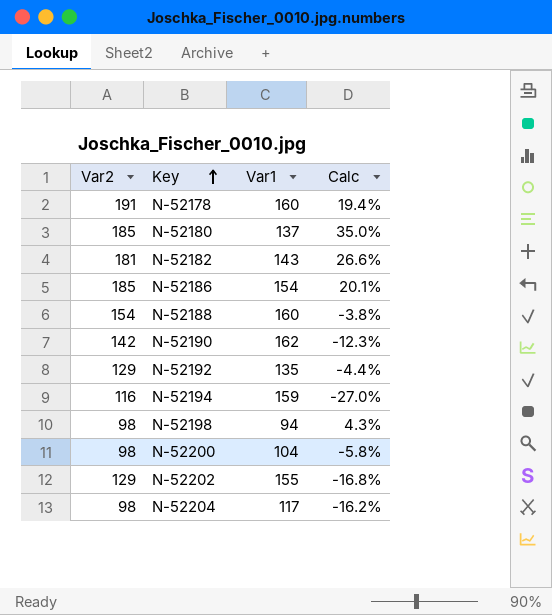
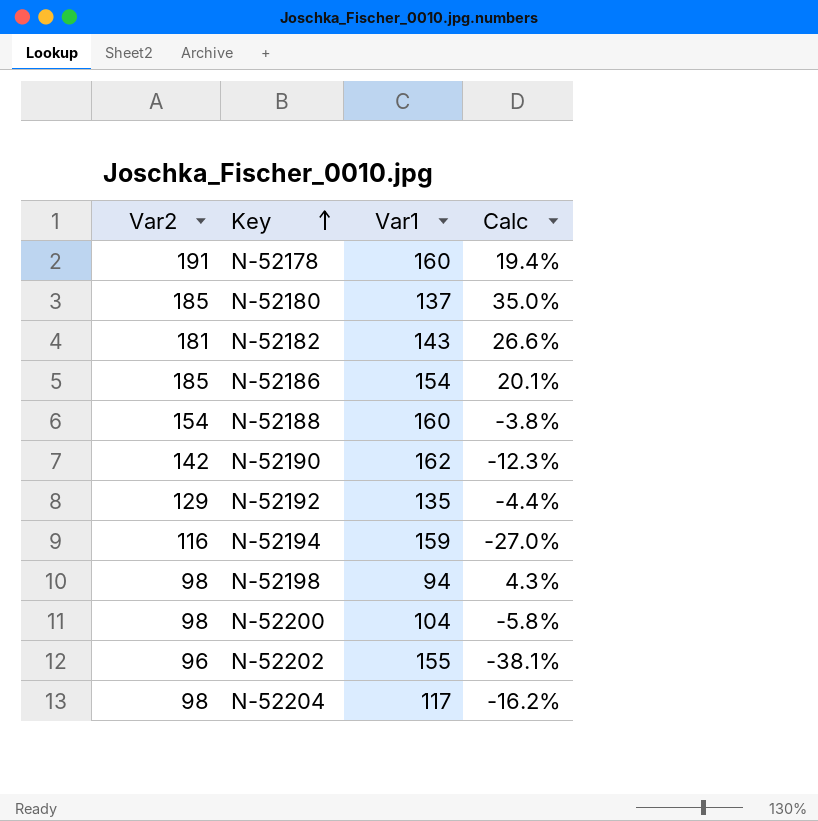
N-52202 | Var2: 129 -> 96
N-52202 | Calc: -16.8% -> -38.1%

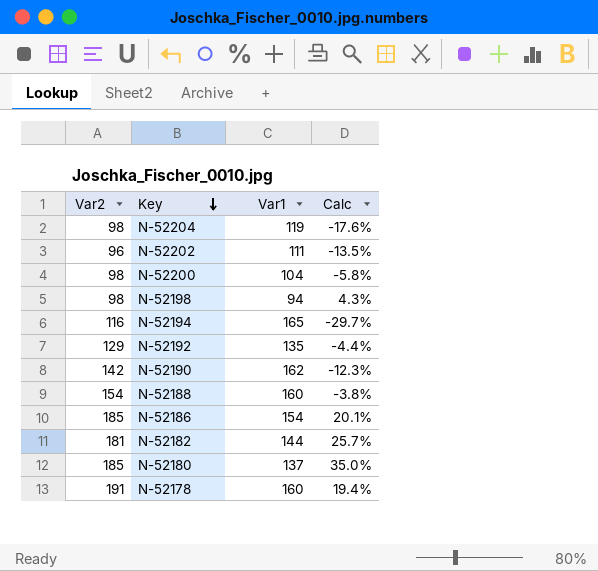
row order: Key ascending -> Key descending
N-52204 | Var1: 117 -> 119
N-52204 | Calc: -16.2% -> -17.6%
N-52202 | Var1: 155 -> 111
N-52202 | Calc: -38.1% -> -13.5%
N-52194 | Var1: 159 -> 165
N-52194 | Calc: -27.0% -> -29.7%
N-52182 | Var1: 143 -> 144
N-52182 | Calc: 26.6% -> 25.7%

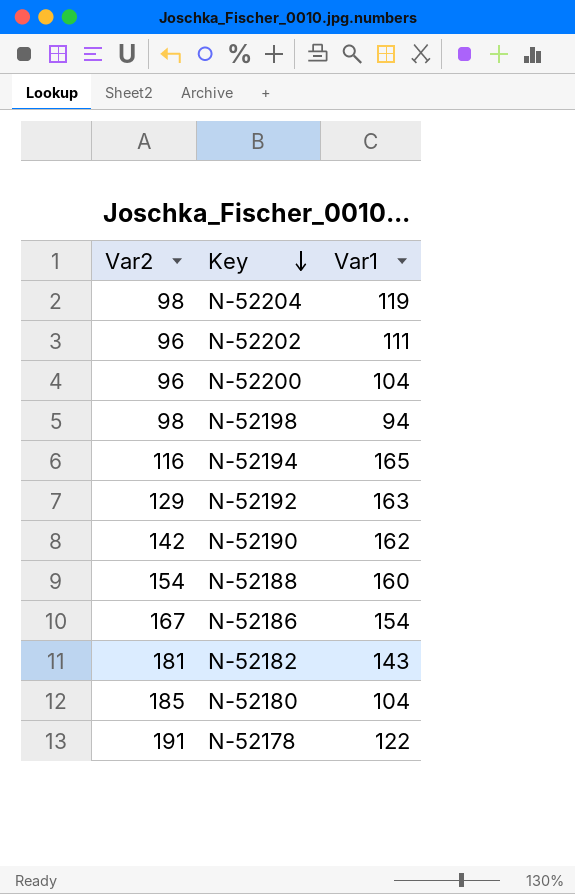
column Calc | formula: ([Var2] - [Var1]) / [Var1] -> none
N-52200 | Var2: 98 -> 96
N-52192 | Var1: 135 -> 163
N-52186 | Var2: 185 -> 167
N-52182 | Var1: 144 -> 143
N-52180 | Var1: 137 -> 104
N-52178 | Var1: 160 -> 122

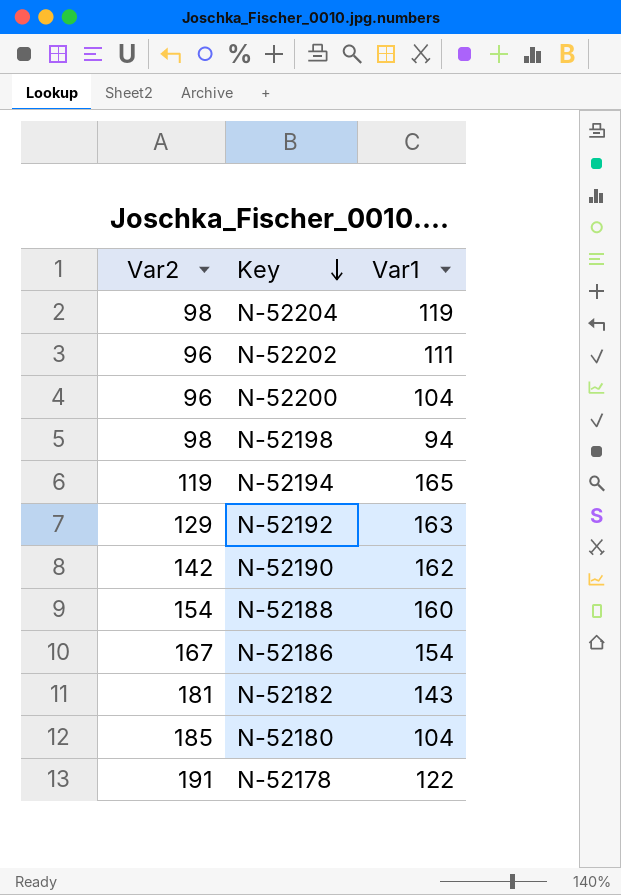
N-52194 | Var2: 116 -> 119

